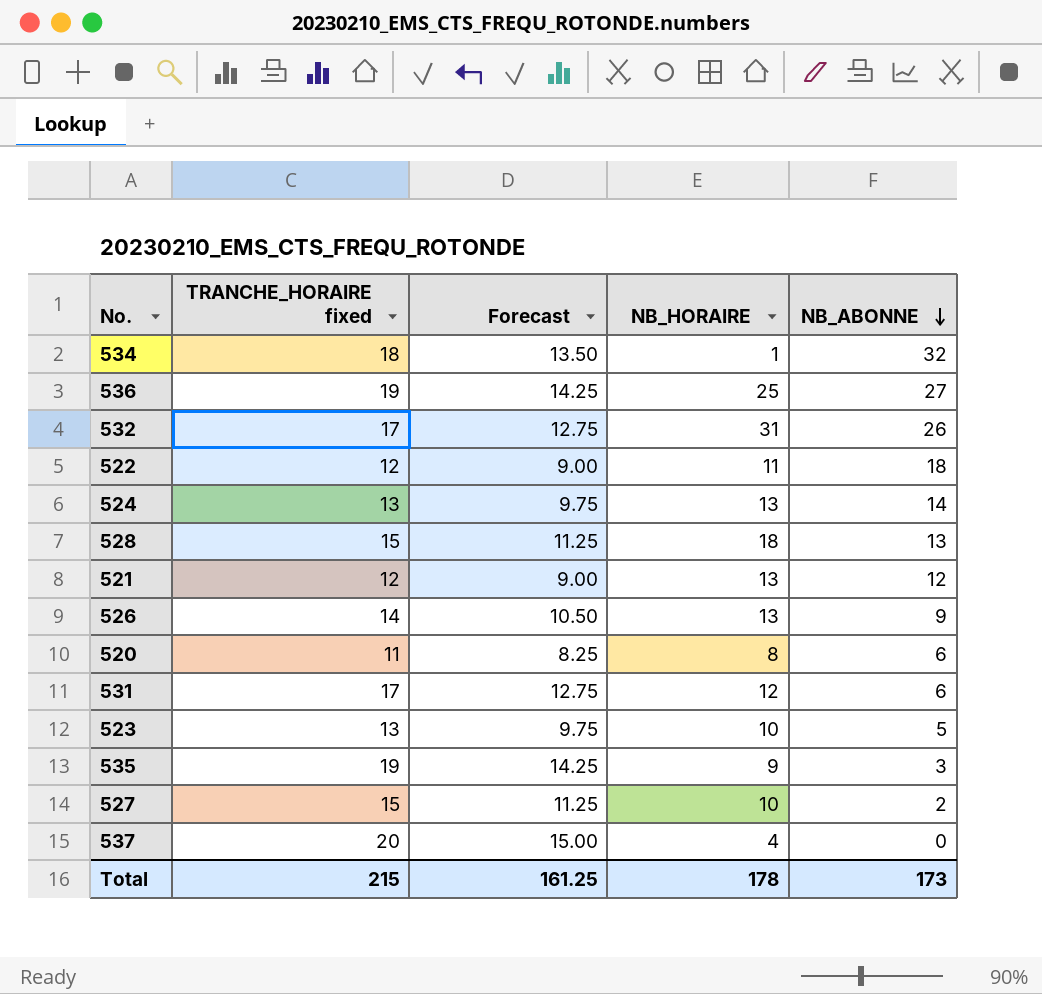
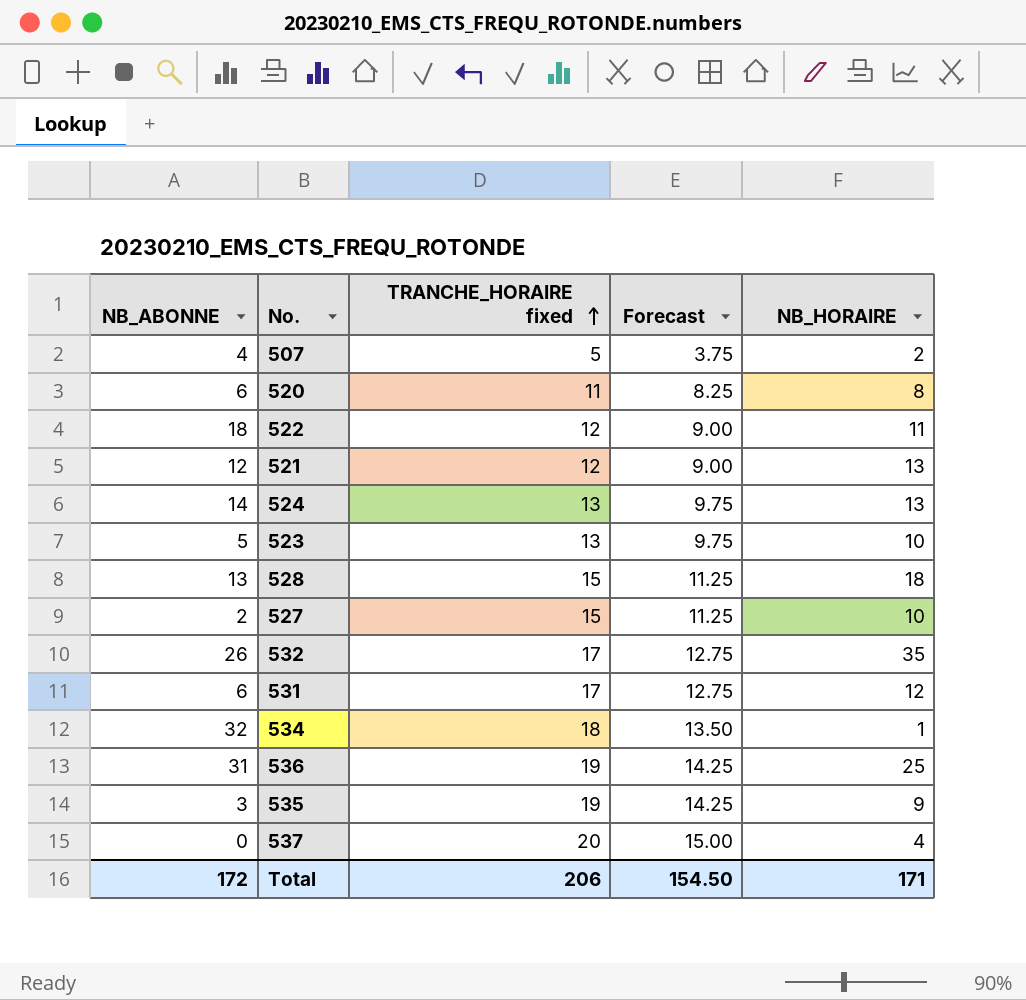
row order: NB_ABONNE descending -> TRANCHE_HORAIRE fixed ascending
column NB_ABONNE | position: 5 -> 1
row 526: 14 | 10.50 | 13 | 9 -> none
row 507: none -> 4 | 5 | 3.75 | 2
532 | NB_HORAIRE: 31 -> 35
536 | NB_ABONNE: 27 -> 31
Total | NB_ABONNE: 173 -> 172
Total | TRANCHE_HORAIRE fixed: 215 -> 206
Total | Forecast: 161.25 -> 154.50
Total | NB_HORAIRE: 178 -> 171

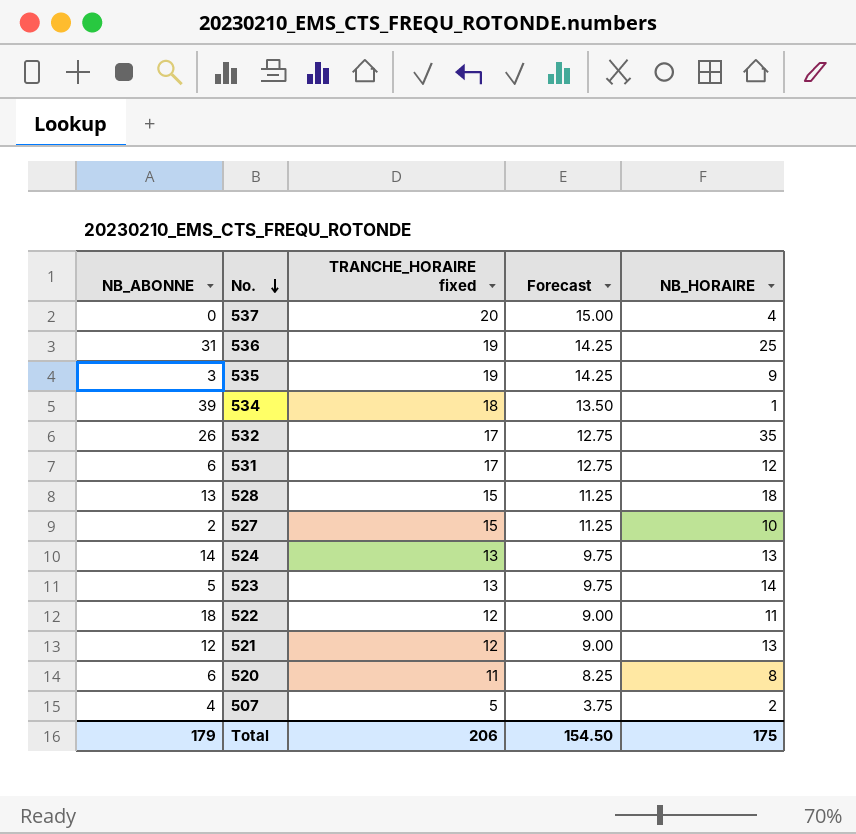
row order: TRANCHE_HORAIRE fixed ascending -> No. descending
534 | NB_ABONNE: 32 -> 39
523 | NB_HORAIRE: 10 -> 14
Total | NB_ABONNE: 172 -> 179
Total | NB_HORAIRE: 171 -> 175

